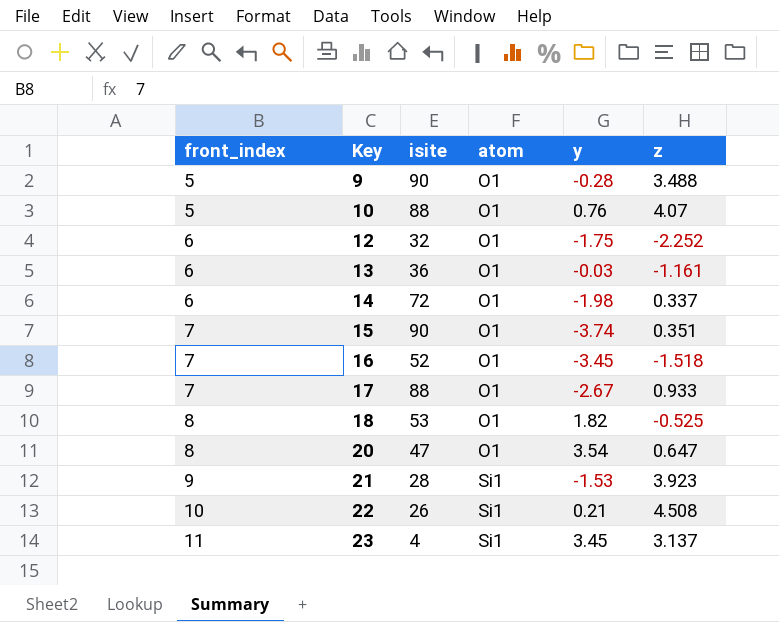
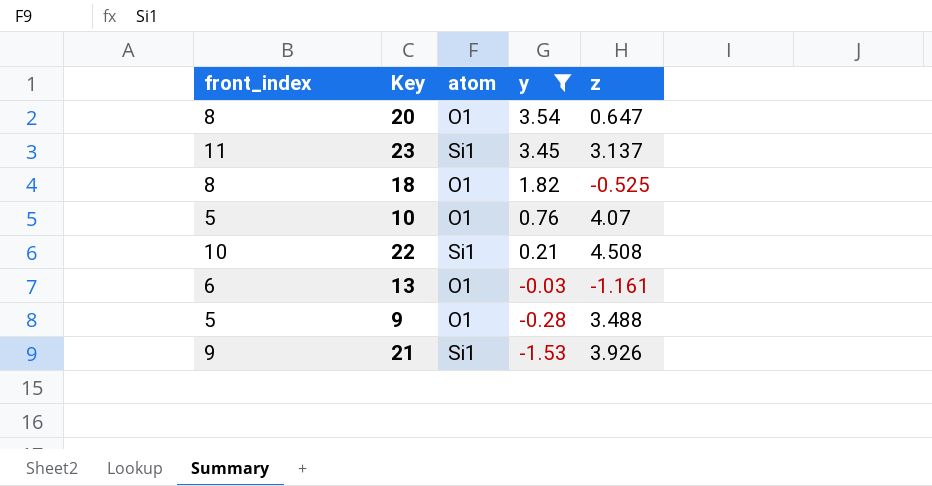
filter: none -> y >= -1.53
row order: front_index ascending -> y descending
column isite | position: 3 -> none
21 | z: 3.923 -> 3.926

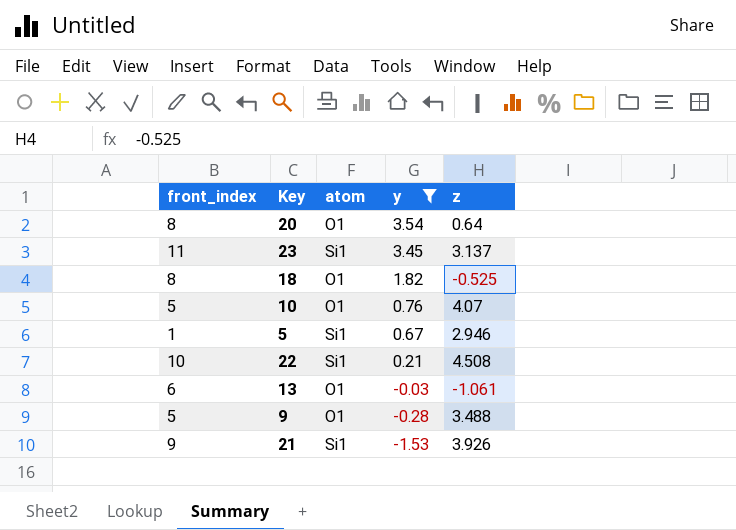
20 | z: 0.647 -> 0.64
row 5: none -> 1 | Si1 | 0.67 | 2.946
13 | z: -1.161 -> -1.061

